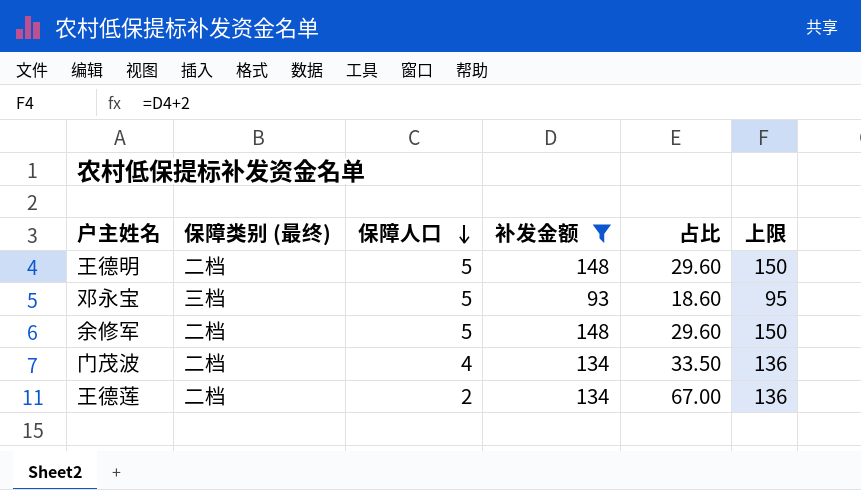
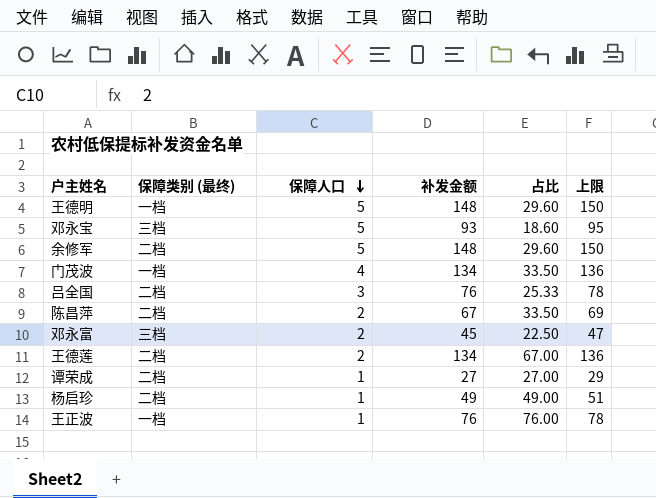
filter: 补发金额 >= 93 -> none
王德明 | 保障类别 (最终): 二档 -> 一档
门茂波 | 保障类别 (最终): 二档 -> 一档

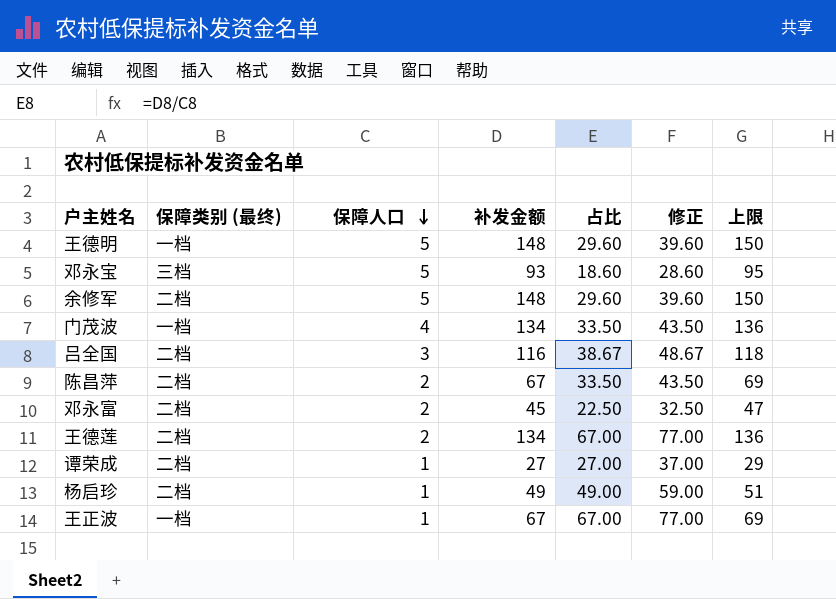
column 修正 | formula: none -> [占比] + 10
吕全国 | 补发金额: 76 -> 116
吕全国 | 占比: 25.33 -> 38.67
吕全国 | 上限: 78 -> 118
邓永富 | 保障类别 (最终): 三档 -> 二档
王正波 | 补发金额: 76 -> 67
王正波 | 占比: 76.00 -> 67.00
王正波 | 上限: 78 -> 69

